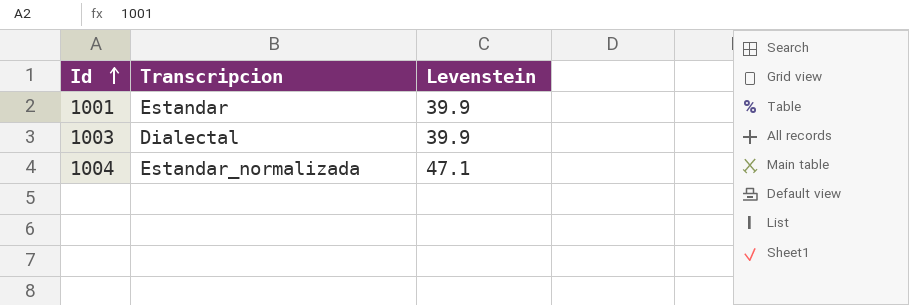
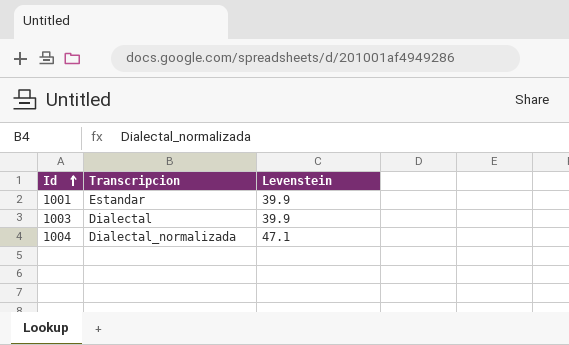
1004 | Transcripcion: Estandar_normalizada -> Dialectal_normalizada

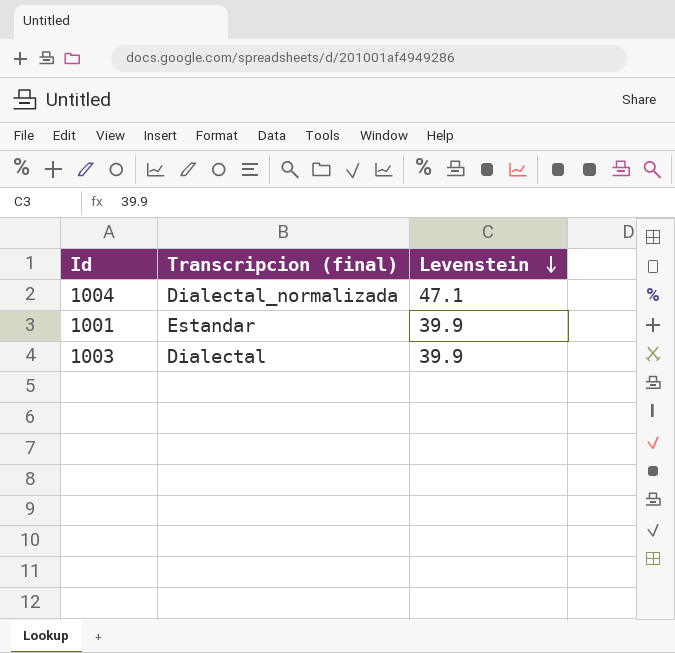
row order: Id ascending -> Levenstein descending
column name: Transcripcion -> Transcripcion (final)

